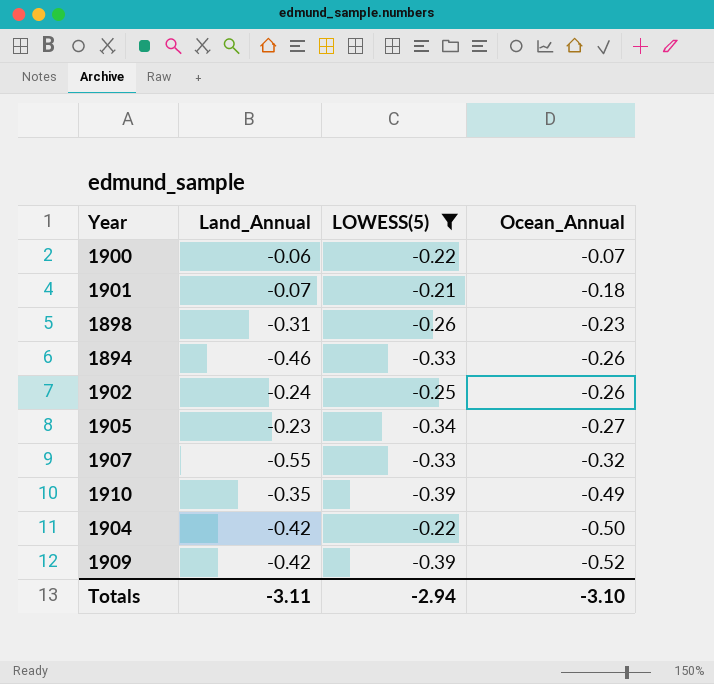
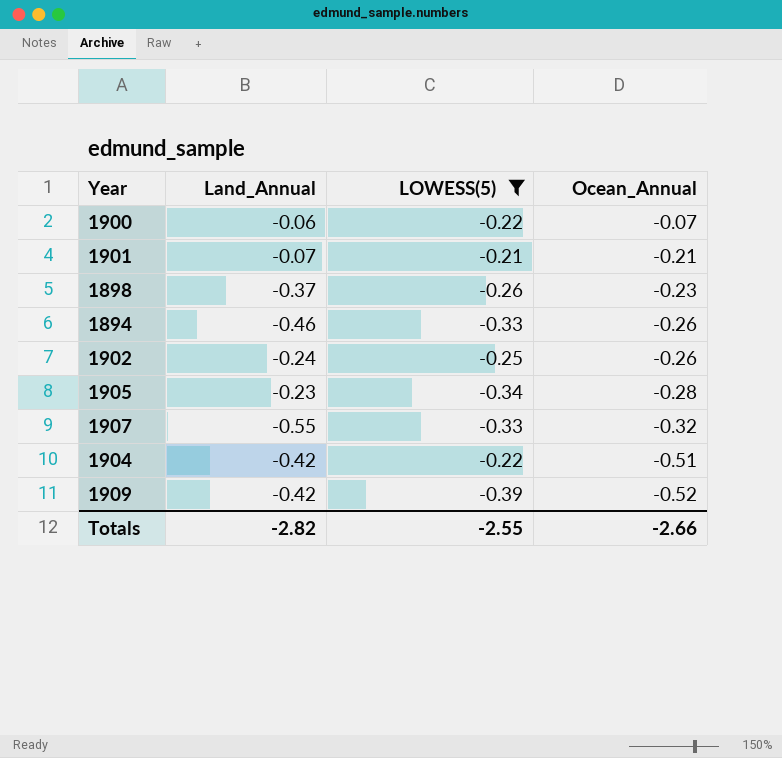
row 1910: -0.35 | -0.39 | -0.49 -> none
1901 | Ocean_Annual: -0.18 -> -0.21
1898 | Land_Annual: -0.31 -> -0.37
1905 | Ocean_Annual: -0.27 -> -0.28
1904 | Ocean_Annual: -0.50 -> -0.51
Totals | Land_Annual: -3.11 -> -2.82
Totals | LOWESS(5): -2.94 -> -2.55
Totals | Ocean_Annual: -3.10 -> -2.66

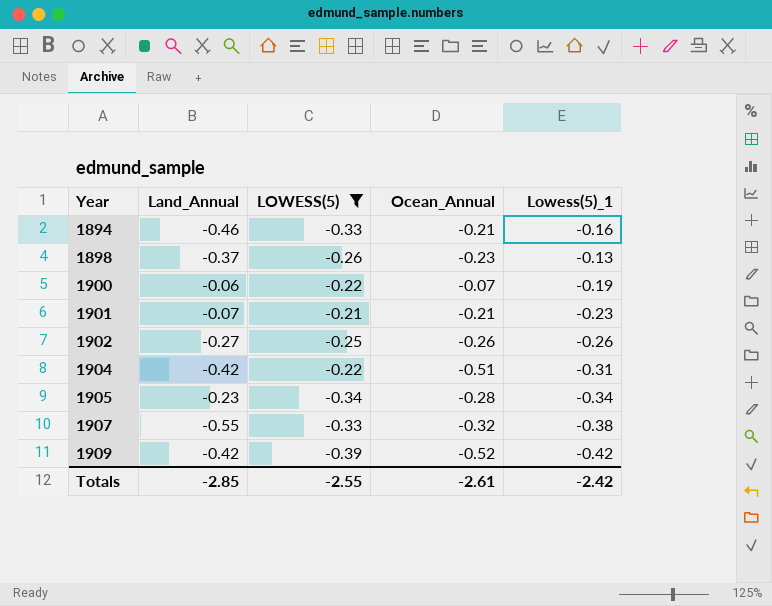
row order: Ocean_Annual descending -> Year ascending
column Lowess(5)_1 | position: none -> 5
1894 | Ocean_Annual: -0.26 -> -0.21
1902 | Land_Annual: -0.24 -> -0.27
Totals | Land_Annual: -2.82 -> -2.85
Totals | Ocean_Annual: -2.66 -> -2.61

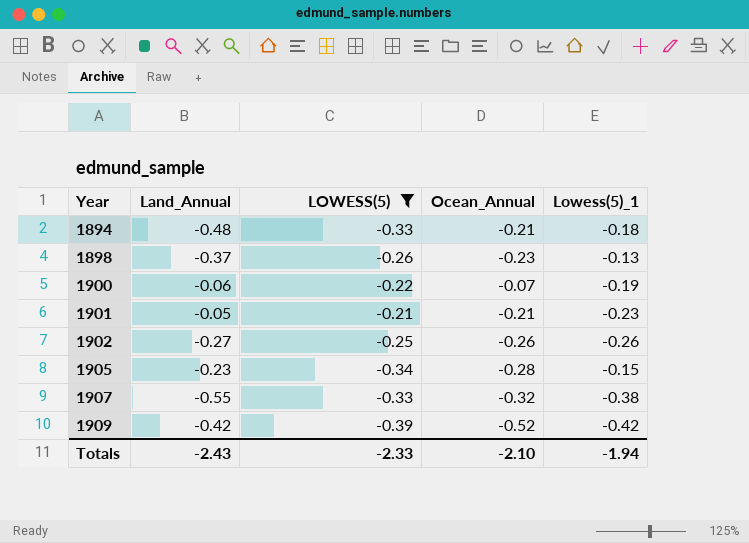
row 1904: -0.42 | -0.22 | -0.51 | -0.31 -> none
1894 | Land_Annual: -0.46 -> -0.48
1894 | Lowess(5)_1: -0.16 -> -0.18
1901 | Land_Annual: -0.07 -> -0.05
1905 | Lowess(5)_1: -0.34 -> -0.15
Totals | Land_Annual: -2.85 -> -2.43
Totals | LOWESS(5): -2.55 -> -2.33
Totals | Ocean_Annual: -2.61 -> -2.10
Totals | Lowess(5)_1: -2.42 -> -1.94

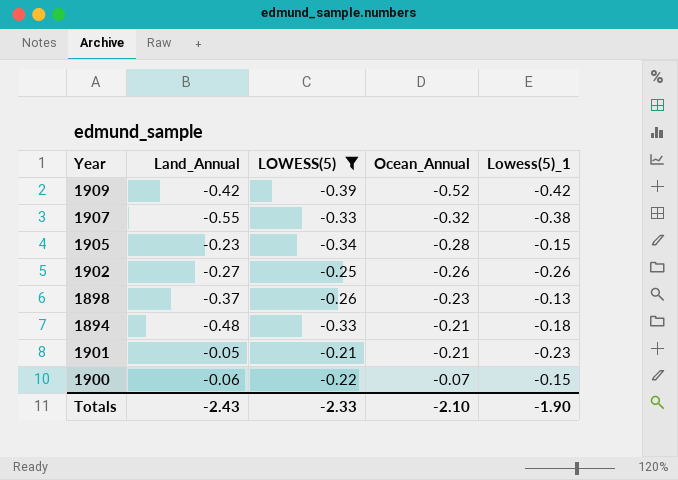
row order: Year ascending -> Ocean_Annual ascending
1900 | Lowess(5)_1: -0.19 -> -0.15
Totals | Lowess(5)_1: -1.94 -> -1.90

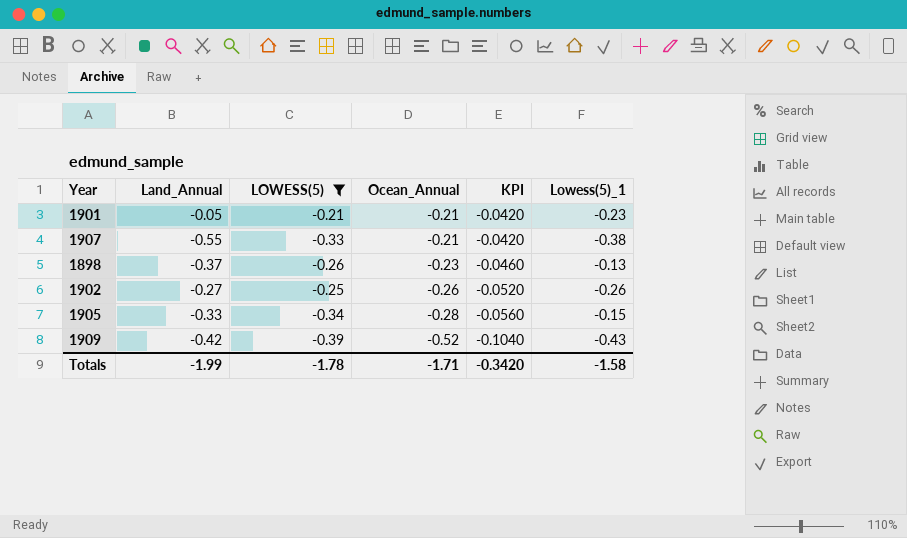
row order: Ocean_Annual ascending -> Ocean_Annual descending
column KPI | formula: none -> [Ocean_Annual] * 0.2
row 1894: -0.48 | -0.33 | -0.21 | -0.18 -> none
row 1900: -0.06 | -0.22 | -0.07 | -0.15 -> none
1907 | Ocean_Annual: -0.32 -> -0.21
1905 | Land_Annual: -0.23 -> -0.33
1909 | Lowess(5)_1: -0.42 -> -0.43
Totals | Land_Annual: -2.43 -> -1.99
Totals | LOWESS(5): -2.33 -> -1.78
Totals | Ocean_Annual: -2.10 -> -1.71
Totals | Lowess(5)_1: -1.90 -> -1.58

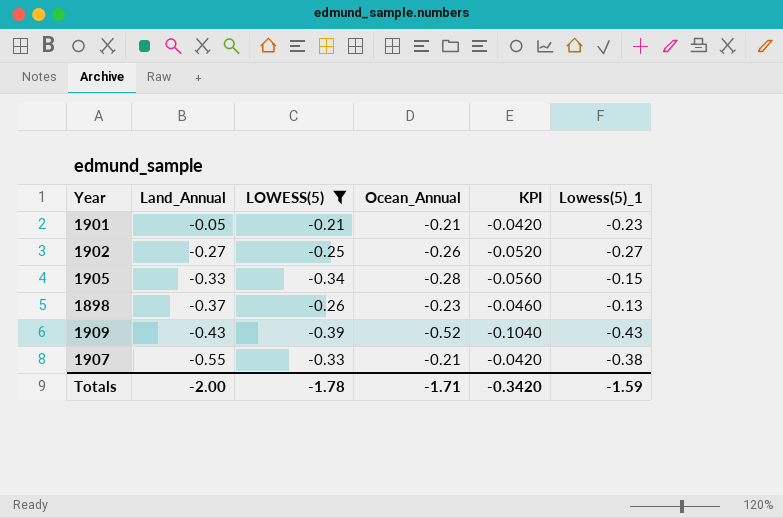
row order: Ocean_Annual descending -> Land_Annual descending
1902 | Lowess(5)_1: -0.26 -> -0.27
1909 | Land_Annual: -0.42 -> -0.43
Totals | Land_Annual: -1.99 -> -2.00
Totals | Lowess(5)_1: -1.58 -> -1.59

